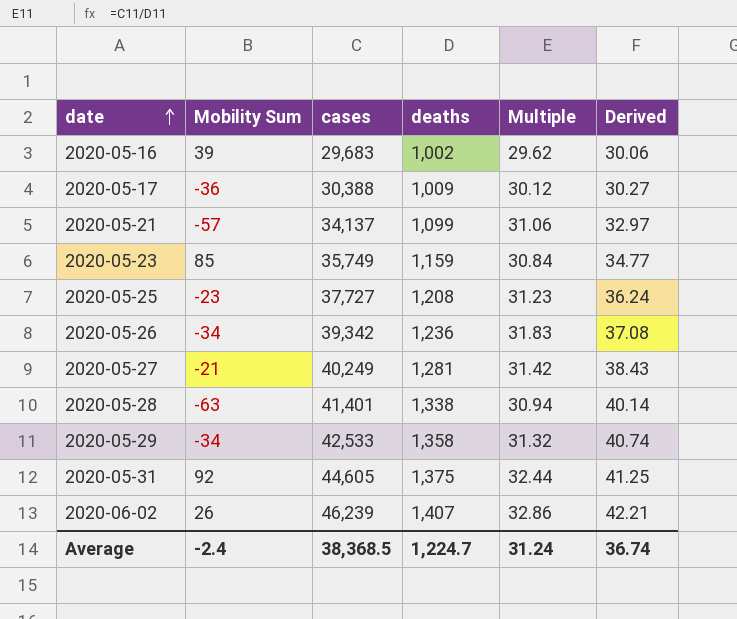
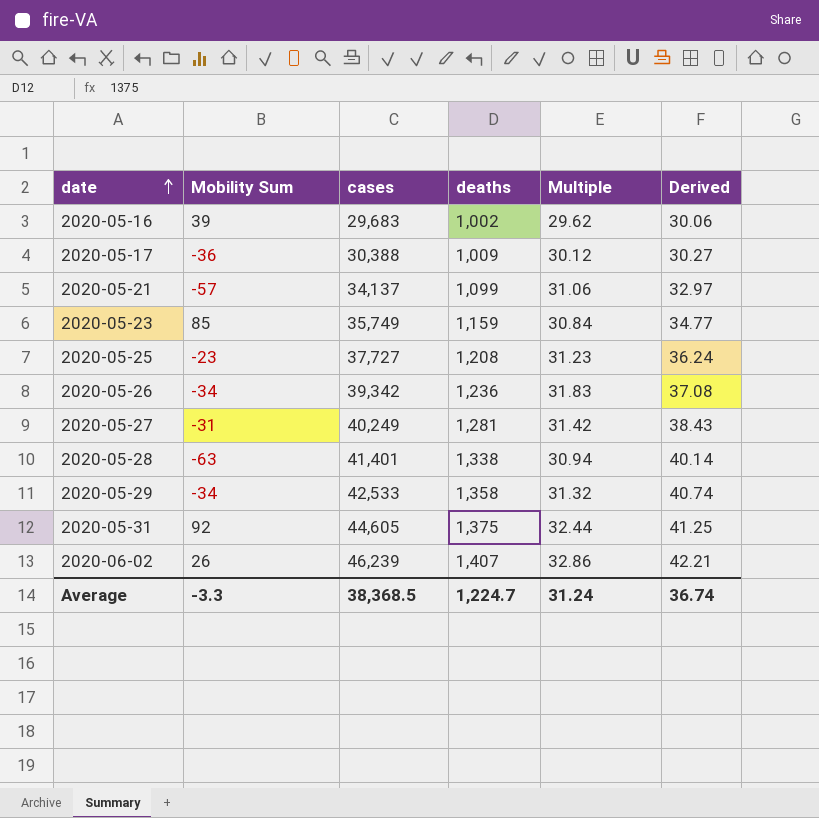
2020-05-27 | Mobility Sum: -21 -> -31
Average | Mobility Sum: -2.4 -> -3.3

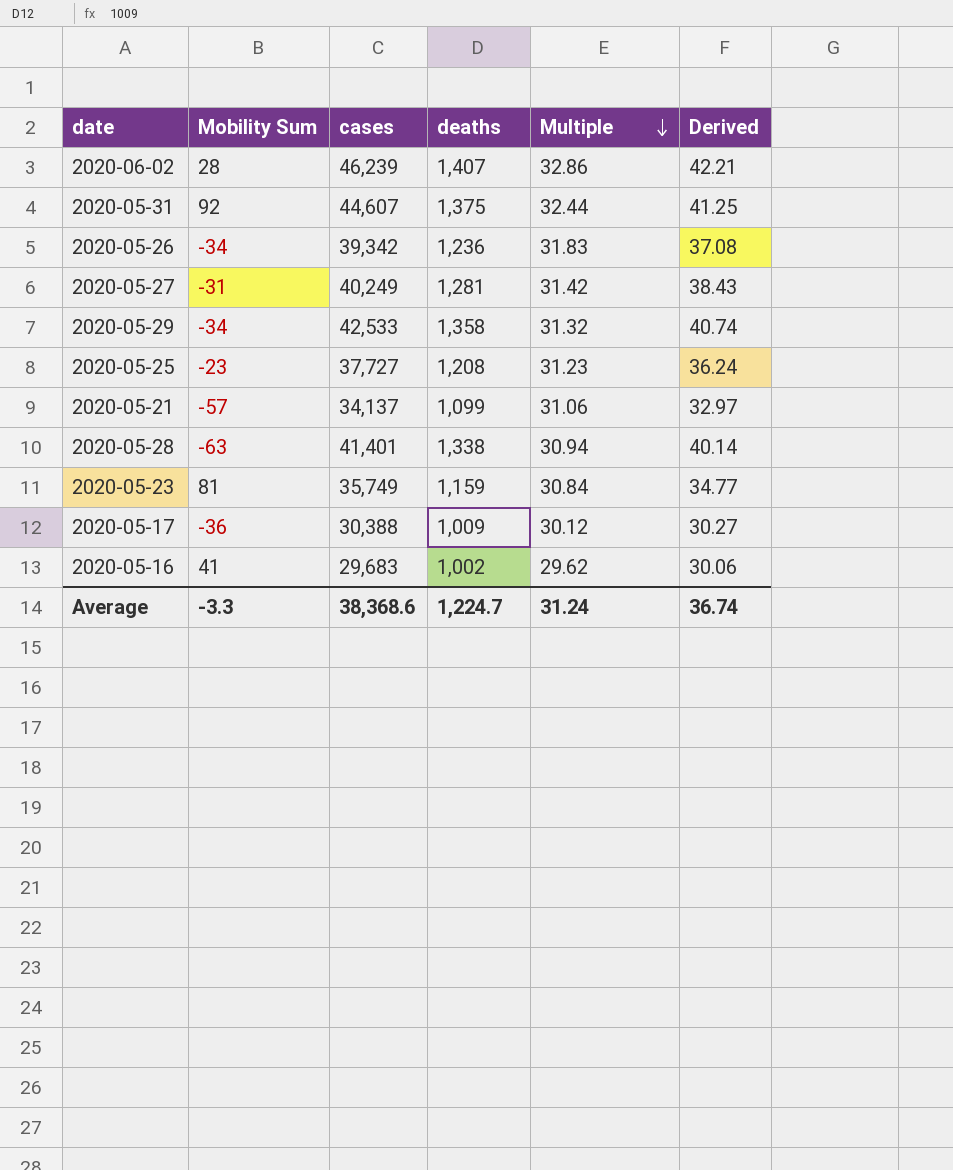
row order: date ascending -> Multiple descending
2020-06-02 | Mobility Sum: 26 -> 28
2020-05-31 | cases: 44,605 -> 44,607
2020-05-23 | Mobility Sum: 85 -> 81
2020-05-16 | Mobility Sum: 39 -> 41
Average | cases: 38,368.5 -> 38,368.6

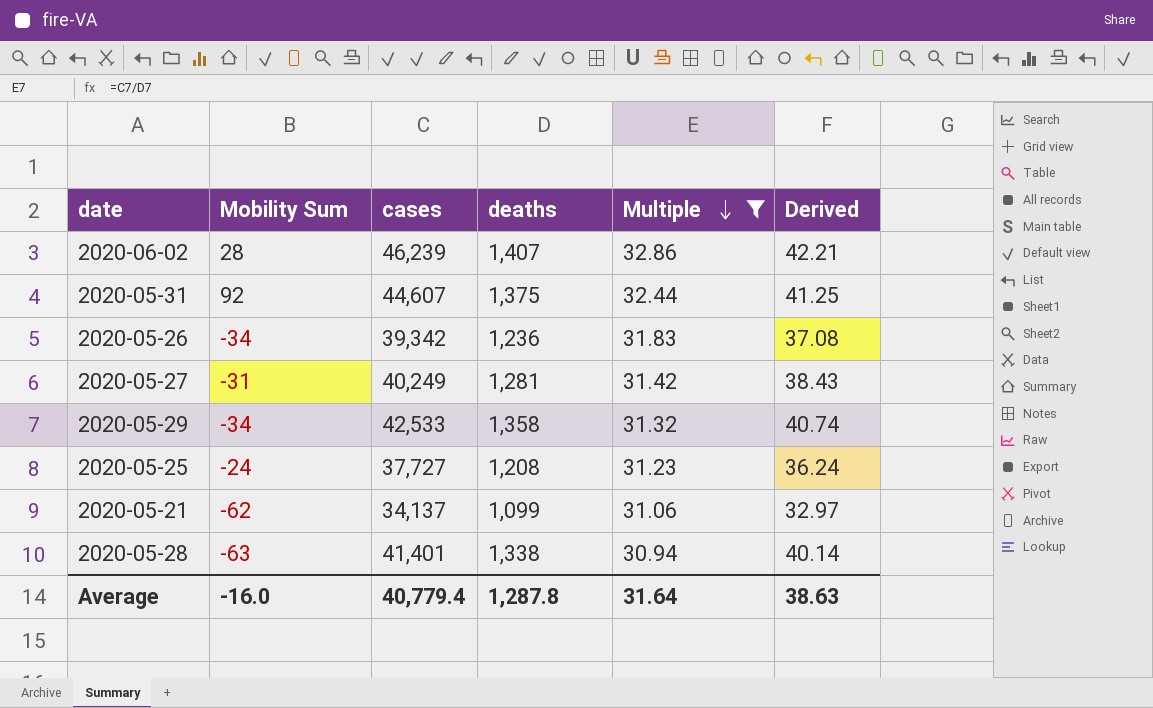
filter: none -> Multiple >= 30.94
2020-05-25 | Mobility Sum: -23 -> -24
2020-05-21 | Mobility Sum: -57 -> -62
Average | Mobility Sum: -3.3 -> -16.0
Average | cases: 38,368.6 -> 40,779.4
Average | deaths: 1,224.7 -> 1,287.8
Average | Multiple: 31.24 -> 31.64
Average | Derived: 36.74 -> 38.63

